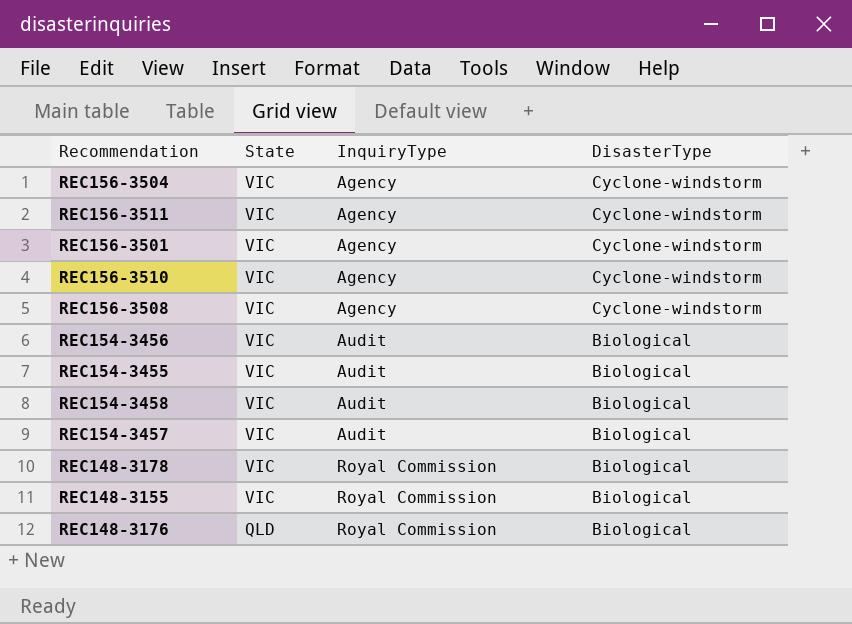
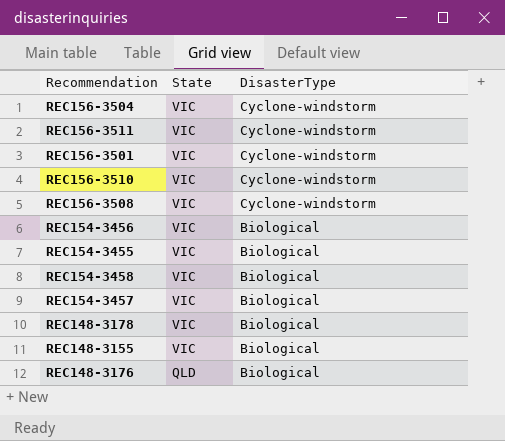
column InquiryType | position: 3 -> none

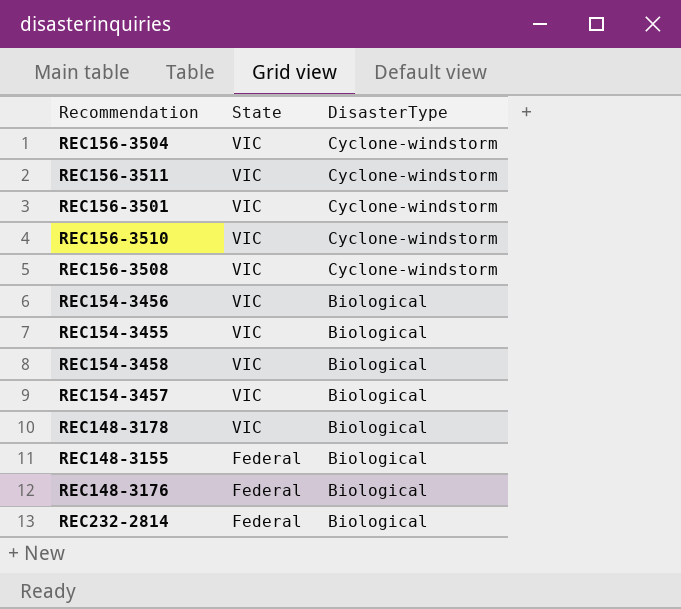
REC148-3155 | State: VIC -> Federal
REC148-3176 | State: QLD -> Federal
row REC232-2814: none -> Federal | Biological

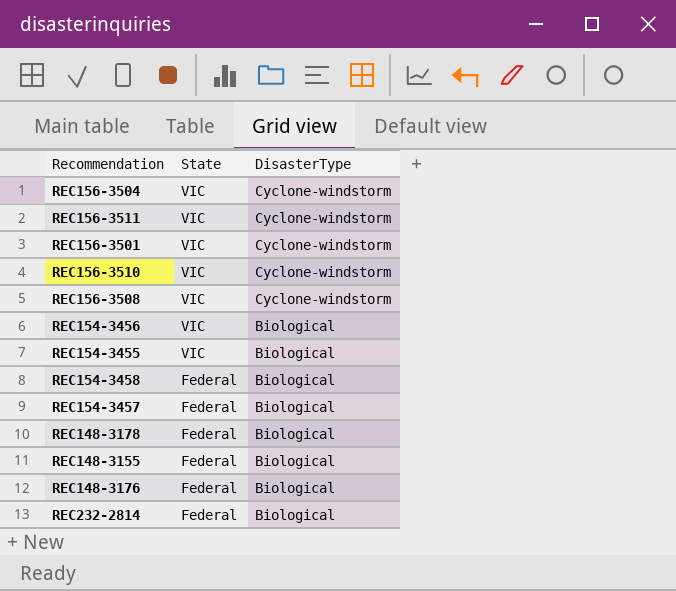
REC154-3458 | State: VIC -> Federal
REC154-3457 | State: VIC -> Federal
REC148-3178 | State: VIC -> Federal

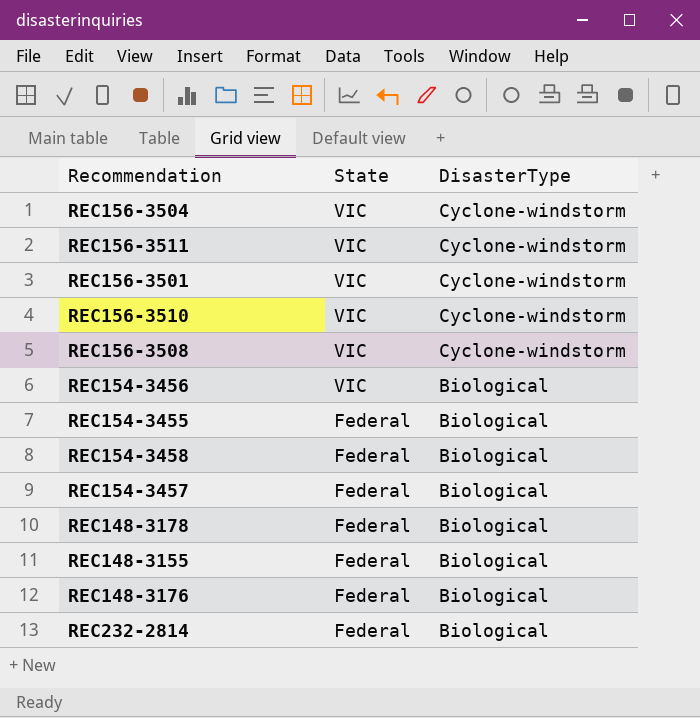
REC154-3455 | State: VIC -> Federal

